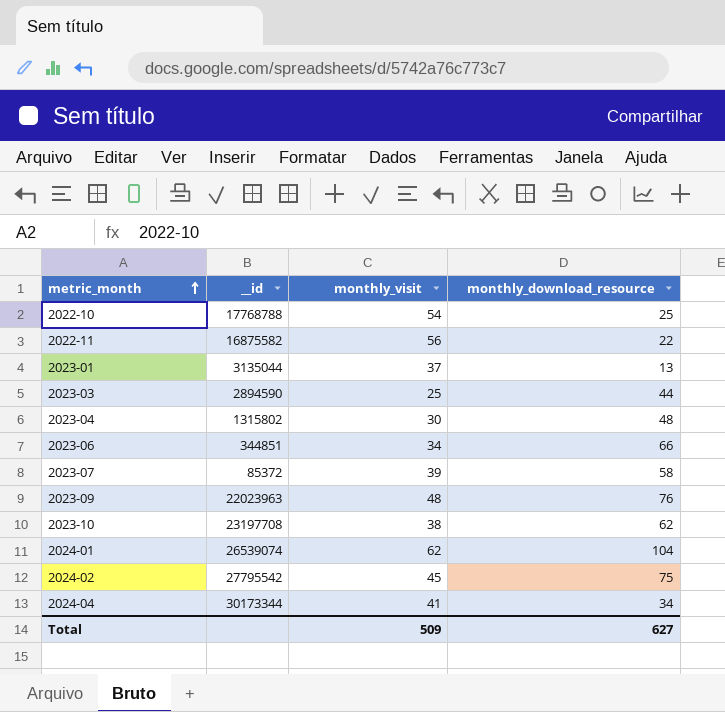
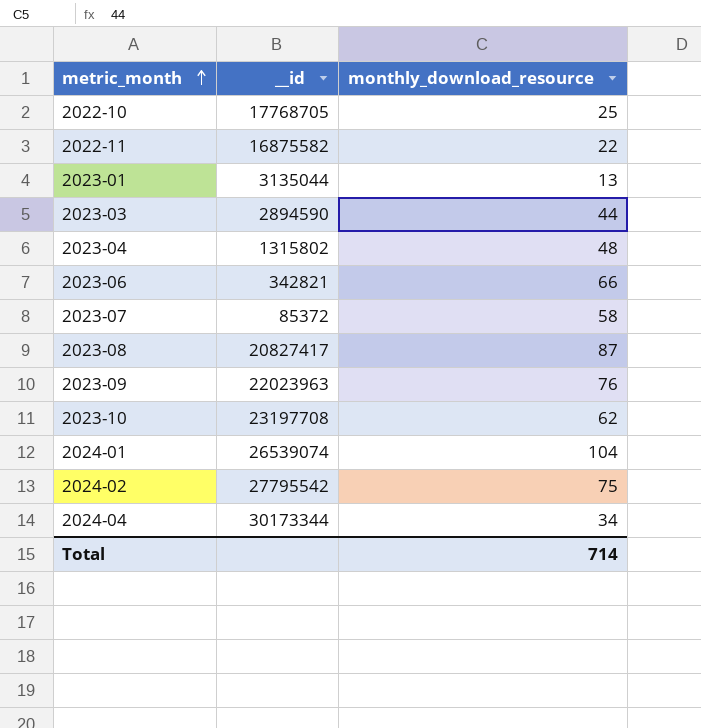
column monthly_visit | position: 3 -> none
2022-10 | __id: 17768788 -> 17768705
2023-06 | __id: 344851 -> 342821
row 2023-08: none -> 20827417 | 87
Total | monthly_download_resource: 627 -> 714

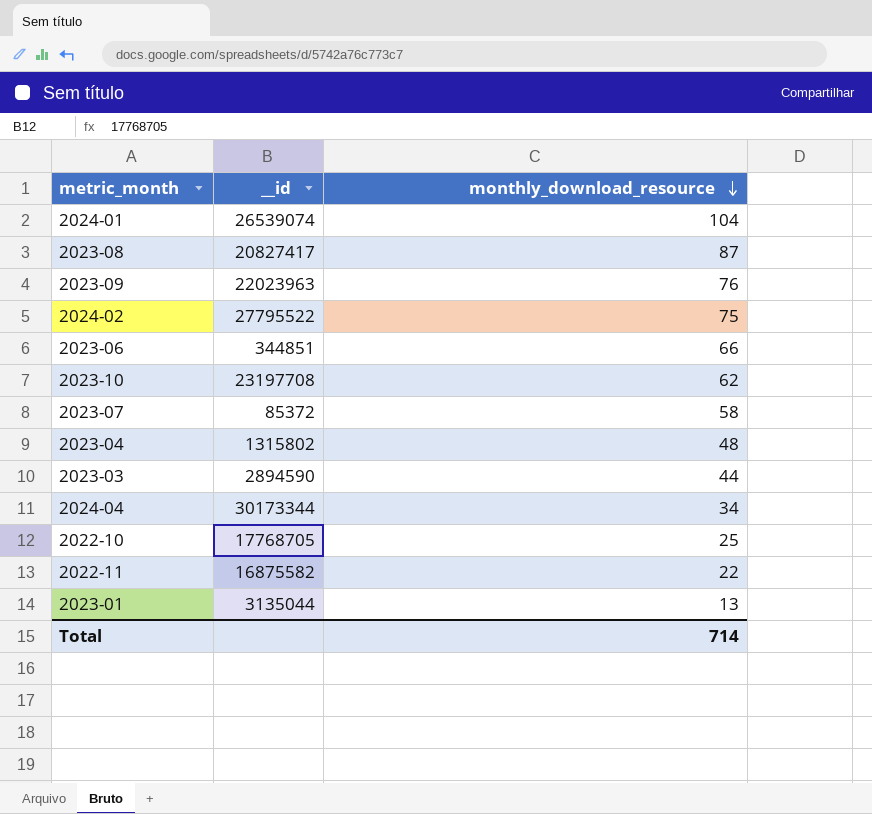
row order: metric_month ascending -> monthly_download_resource descending
2024-02 | __id: 27795542 -> 27795522
2023-06 | __id: 342821 -> 344851

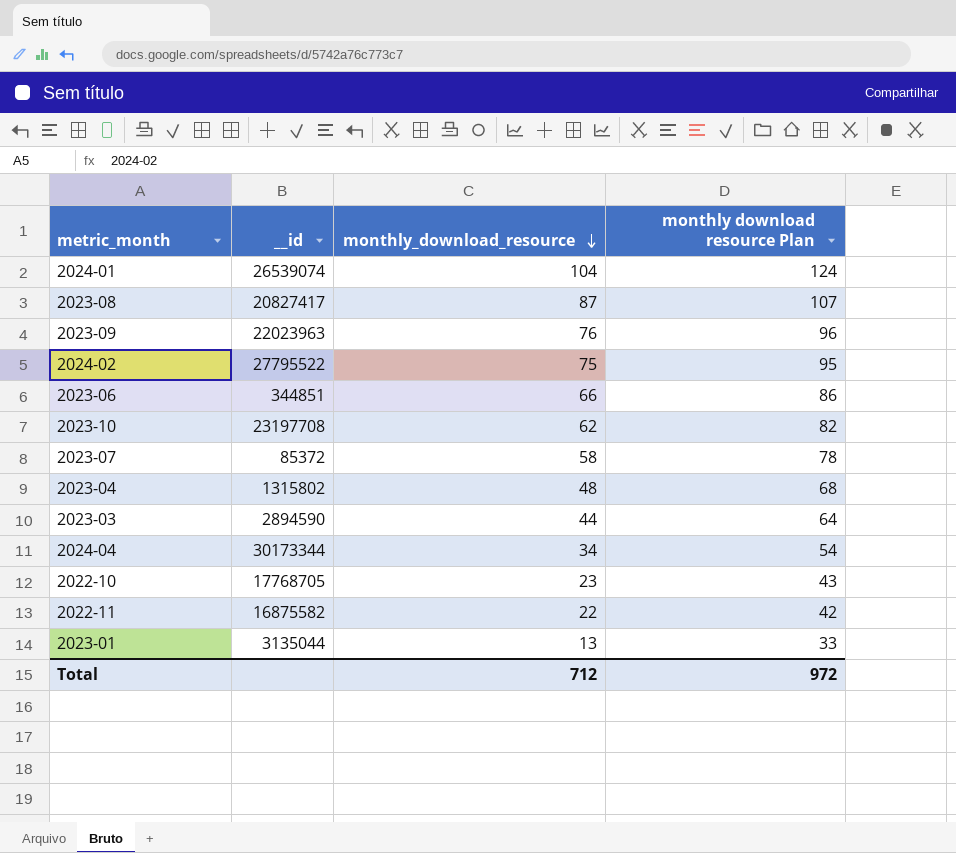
column monthly download resource Plan | formula: none -> [monthly_download_resource] + 20
2022-10 | monthly_download_resource: 25 -> 23
Total | monthly_download_resource: 714 -> 712

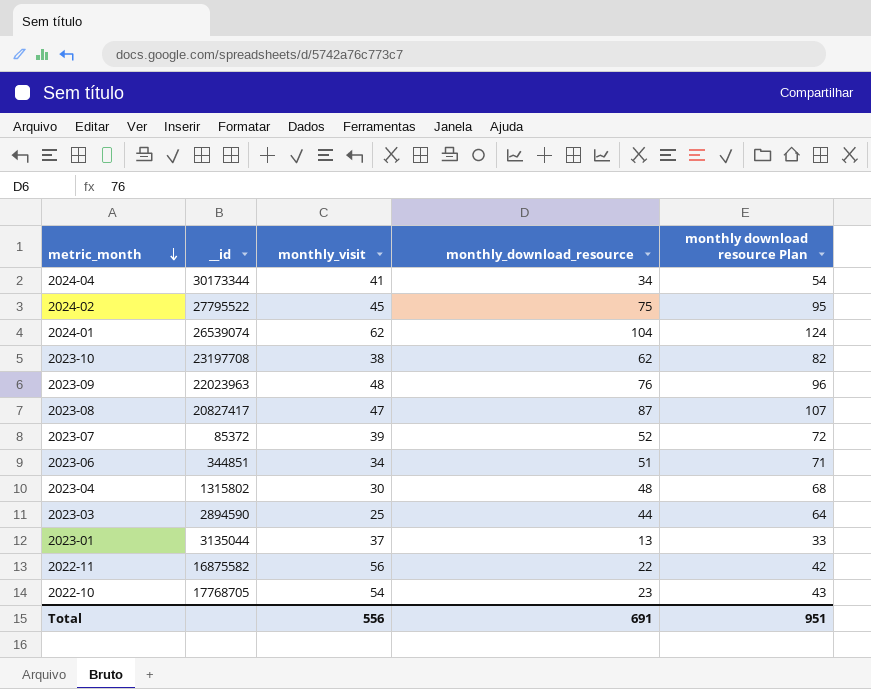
row order: monthly_download_resource descending -> metric_month descending
column monthly_visit | position: none -> 3
2023-07 | monthly_download_resource: 58 -> 52
2023-07 | monthly download resource Plan: 78 -> 72
2023-06 | monthly_download_resource: 66 -> 51
2023-06 | monthly download resource Plan: 86 -> 71
Total | monthly_download_resource: 712 -> 691
Total | monthly download resource Plan: 972 -> 951

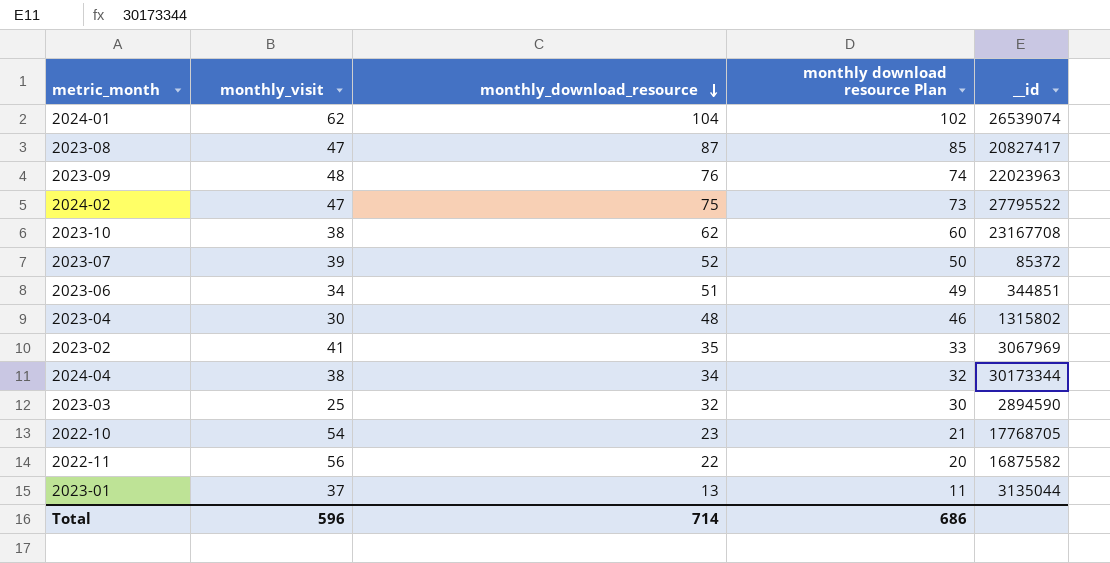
row order: metric_month descending -> monthly_download_resource descending
column monthly download resource Plan | formula: [monthly_download_resource] + 20 -> [monthly_download_resource] - 2
column __id | position: 2 -> 5
2024-02 | monthly_visit: 45 -> 47
2023-10 | __id: 23197708 -> 23167708
row 2023-02: none -> 41 | 35 | 33 | 3067969
2024-04 | monthly_visit: 41 -> 38
2023-03 | monthly_download_resource: 44 -> 32
Total | monthly_visit: 556 -> 596
Total | monthly_download_resource: 691 -> 714
Total | monthly download resource Plan: 951 -> 686

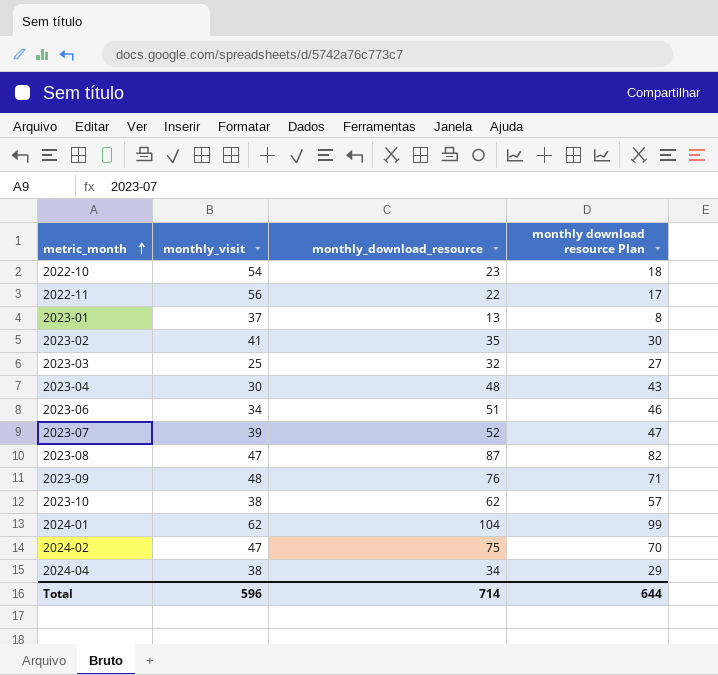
row order: monthly_download_resource descending -> metric_month ascending
column __id | position: 5 -> none
column monthly download resource Plan | formula: [monthly_download_resource] - 2 -> [monthly_download_resource] - 5
Total | monthly download resource Plan: 686 -> 644

